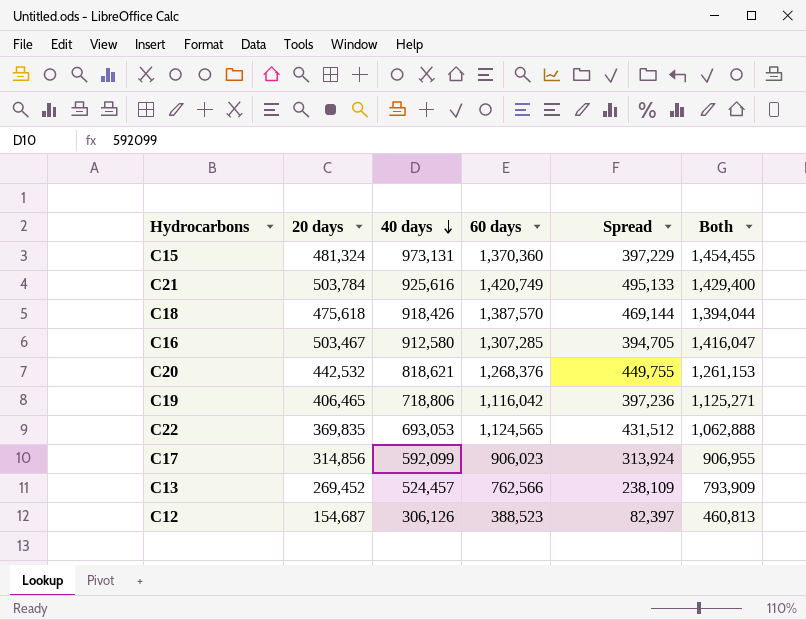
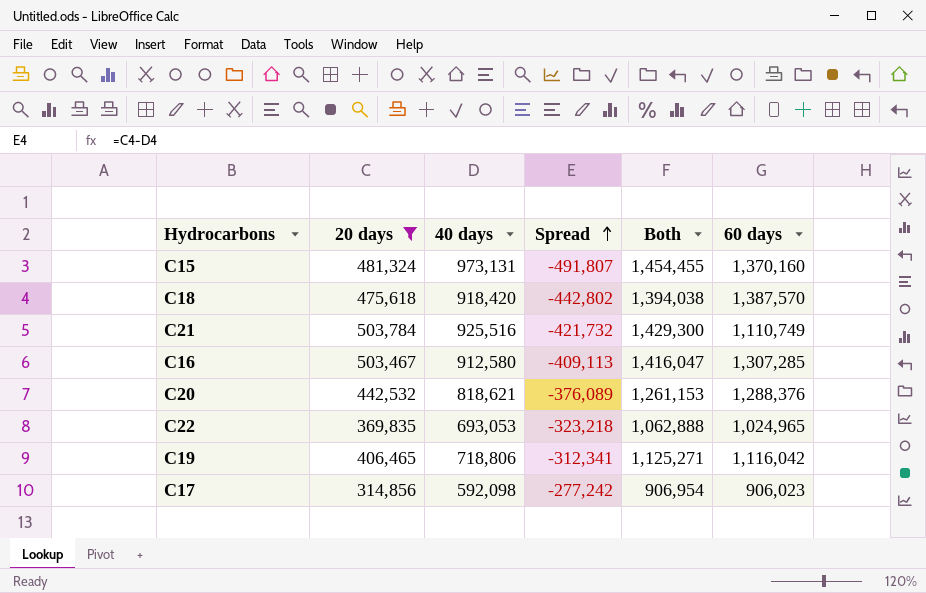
filter: none -> 20 days >= 314,856
row order: 40 days descending -> Spread ascending
column Spread | formula: [60 days] - [40 days] -> [20 days] - [40 days]
column 60 days | position: 4 -> 6
C15 | 60 days: 1,370,360 -> 1,370,160
C18 | 40 days: 918,426 -> 918,420
C18 | Both: 1,394,044 -> 1,394,038
C21 | 40 days: 925,616 -> 925,516
C21 | Both: 1,429,400 -> 1,429,300
C21 | 60 days: 1,420,749 -> 1,110,749
C20 | 60 days: 1,268,376 -> 1,288,376
C22 | 60 days: 1,124,565 -> 1,024,965
C17 | 40 days: 592,099 -> 592,098
C17 | Both: 906,955 -> 906,954

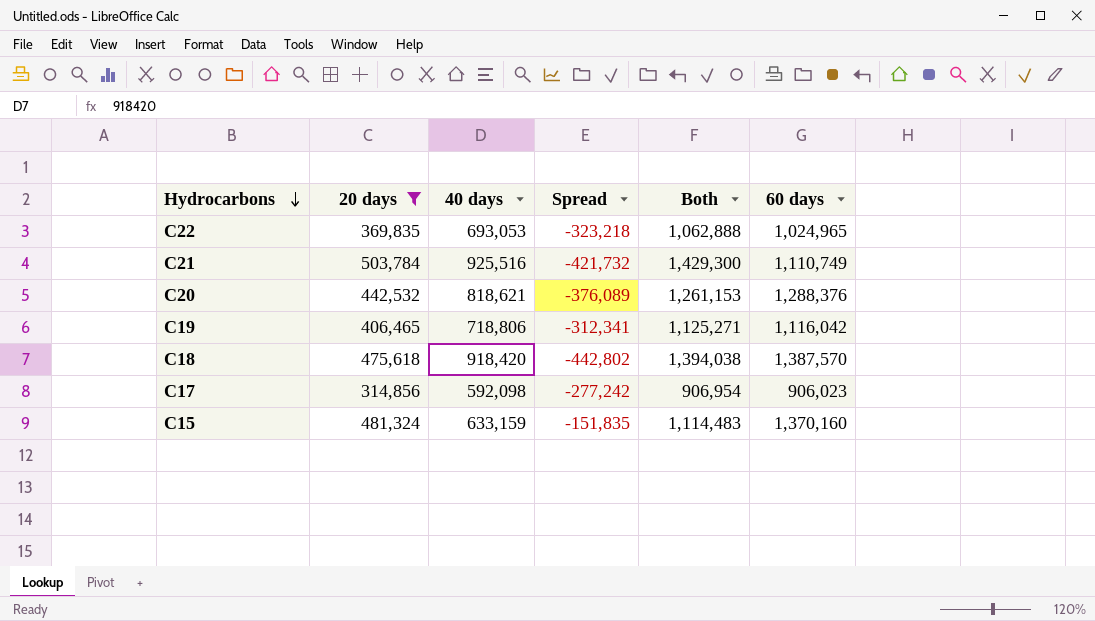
row order: Spread ascending -> Hydrocarbons descending
row C16: 503,467 | 912,580 | -409,113 | 1,416,047 | 1,307,285 -> none
C15 | 40 days: 973,131 -> 633,159
C15 | Spread: -491,807 -> -151,835
C15 | Both: 1,454,455 -> 1,114,483

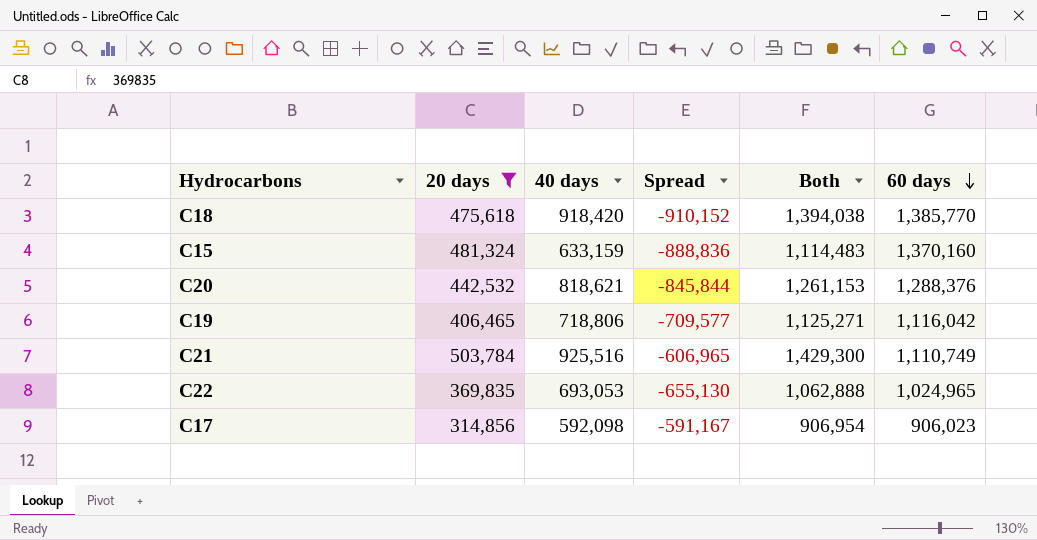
row order: Hydrocarbons descending -> 60 days descending
column Spread | formula: [20 days] - [40 days] -> [20 days] - [60 days]
C18 | 60 days: 1,387,570 -> 1,385,770

